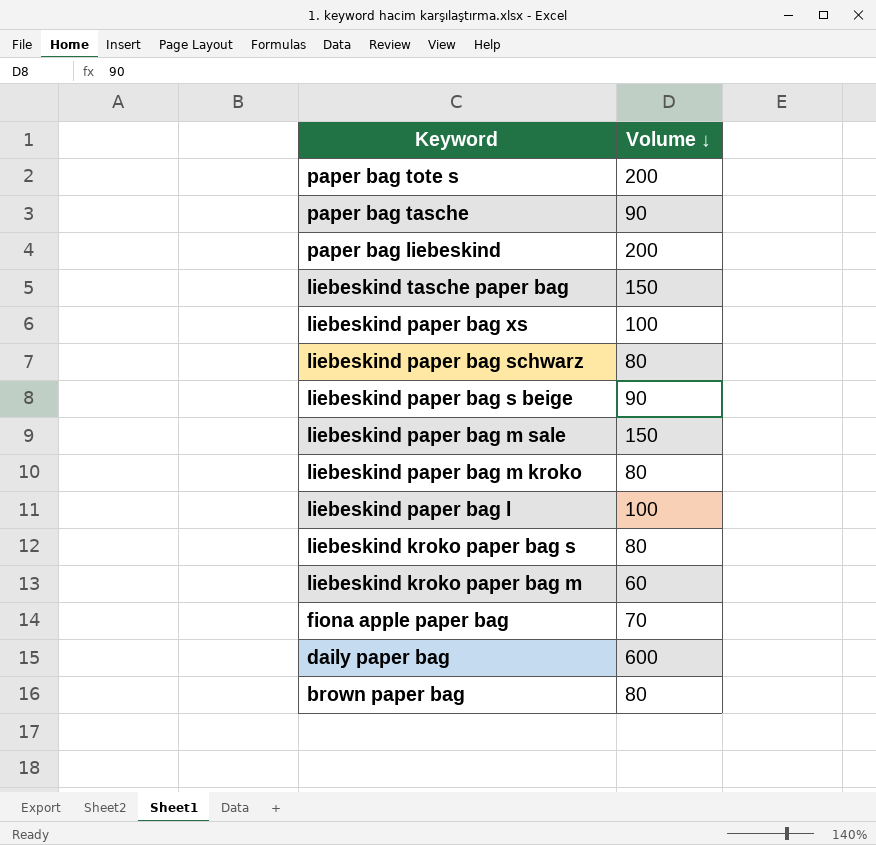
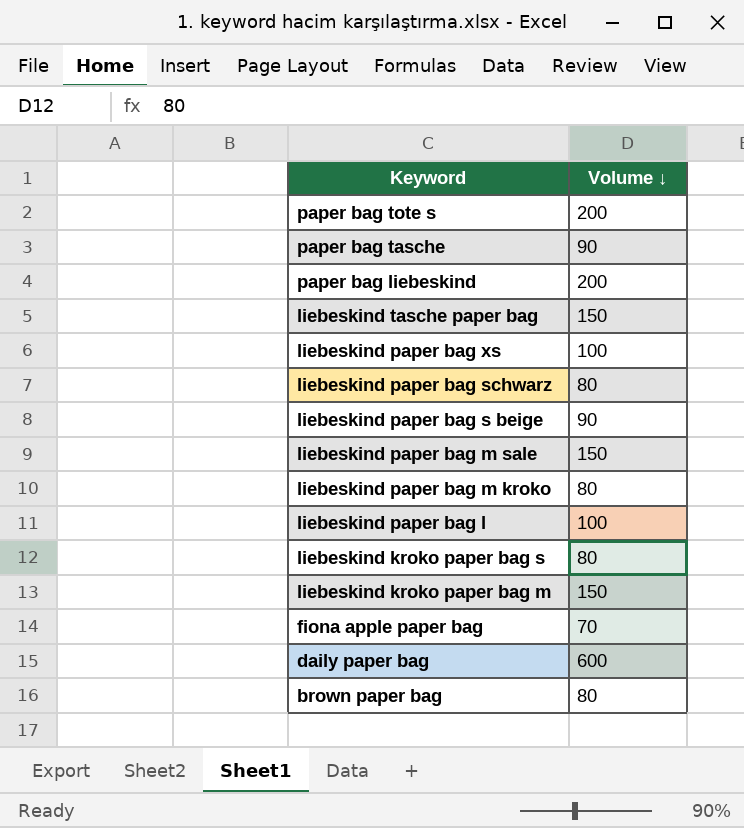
liebeskind kroko paper bag m | Volume ↓: 60 -> 150

